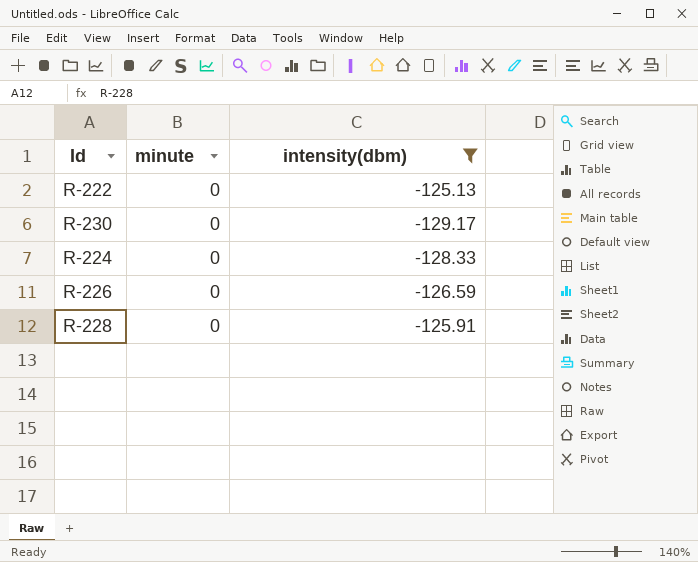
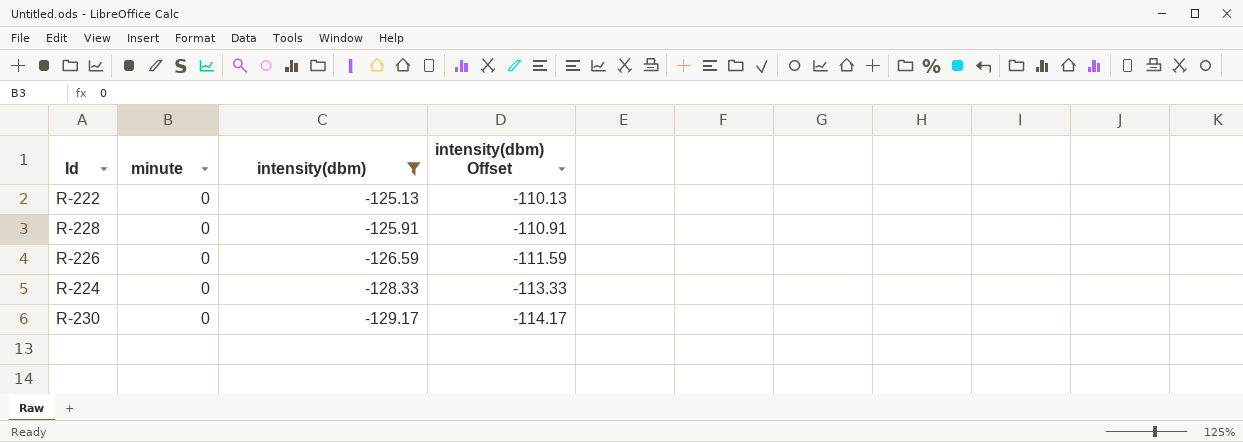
row order: none -> intensity(dbm) descending
column intensity(dbm) Offset | formula: none -> [intensity(dbm)] + 15

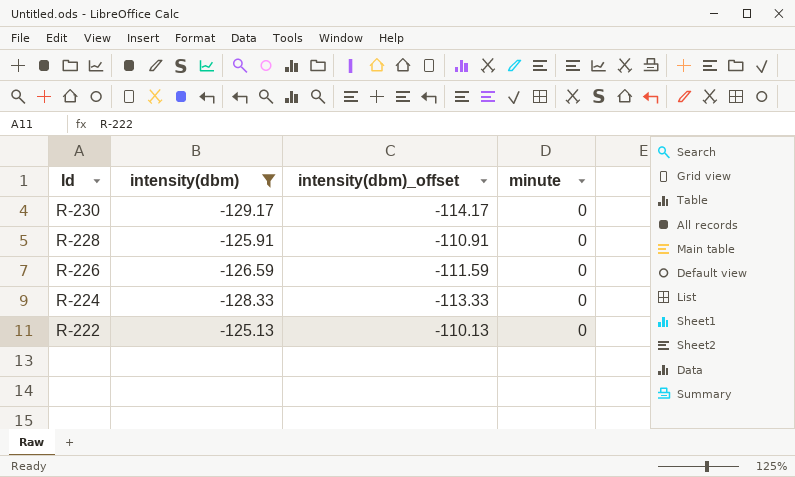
row order: intensity(dbm) descending -> Id descending
column name: intensity(dbm) Offset -> intensity(dbm)_offset
column minute | position: 2 -> 4

